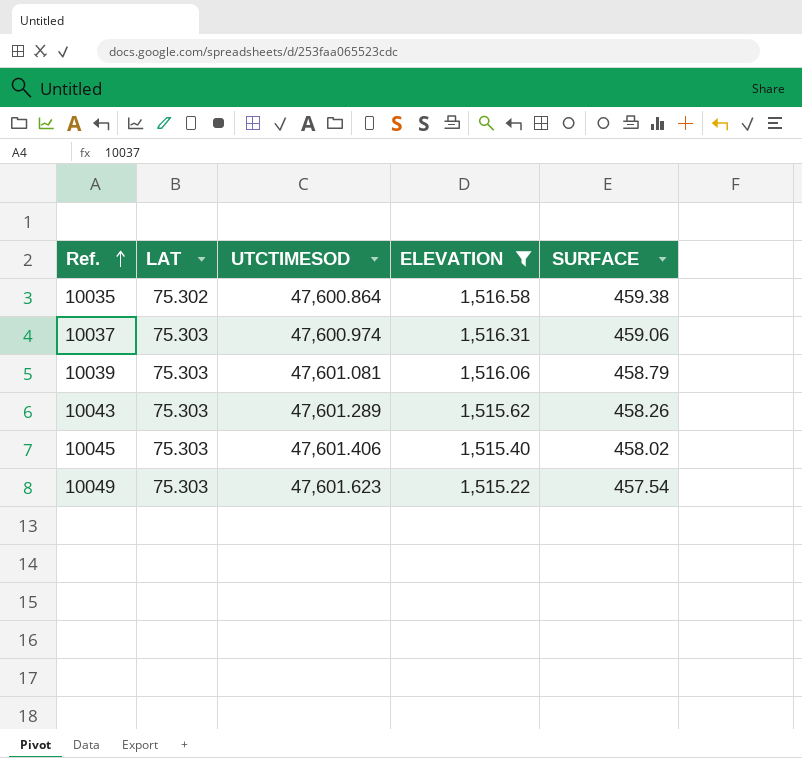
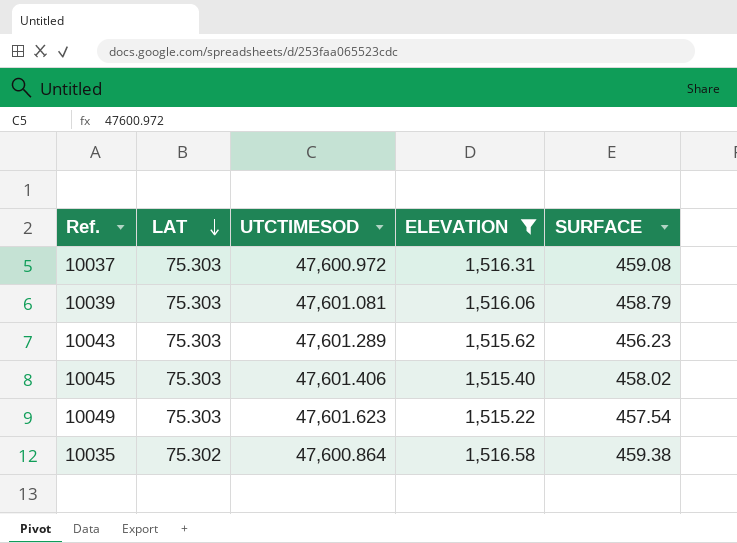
row order: Ref. ascending -> LAT descending
10037 | UTCTIMESOD: 47,600.974 -> 47,600.972
10037 | SURFACE: 459.06 -> 459.08
10043 | SURFACE: 458.26 -> 456.23

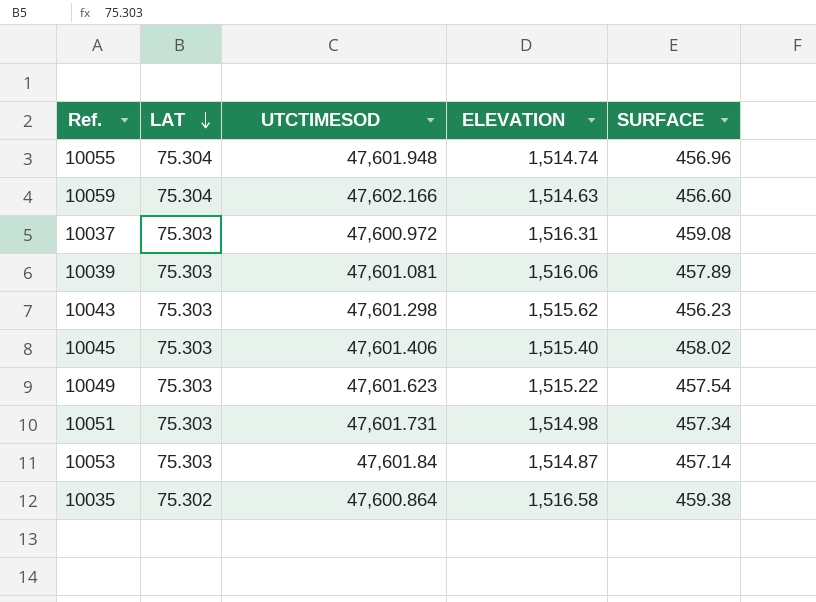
filter: ELEVATION >= 1,515.22 -> none
10039 | SURFACE: 458.79 -> 457.89
10043 | UTCTIMESOD: 47,601.289 -> 47,601.298

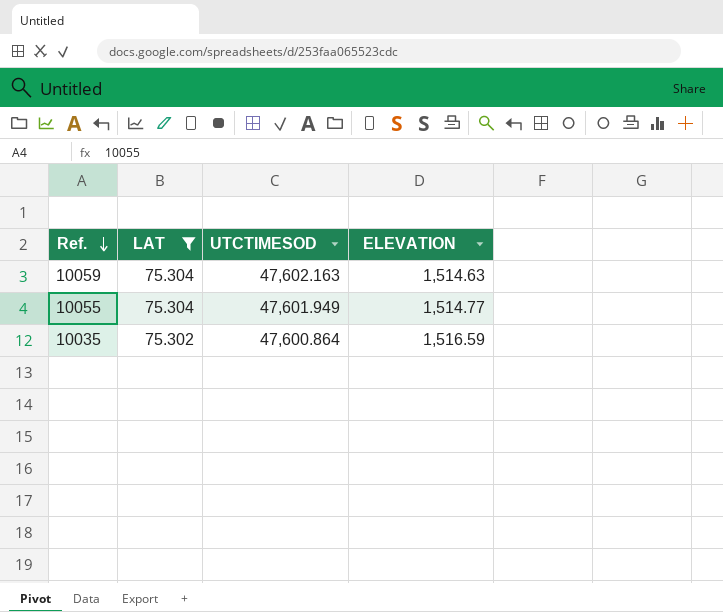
filter: none -> LAT != 75.303
row order: LAT descending -> Ref. descending
column SURFACE | position: 5 -> none
10059 | UTCTIMESOD: 47,602.166 -> 47,602.163
10055 | UTCTIMESOD: 47,601.948 -> 47,601.949
10055 | ELEVATION: 1,514.74 -> 1,514.77
10035 | ELEVATION: 1,516.58 -> 1,516.59

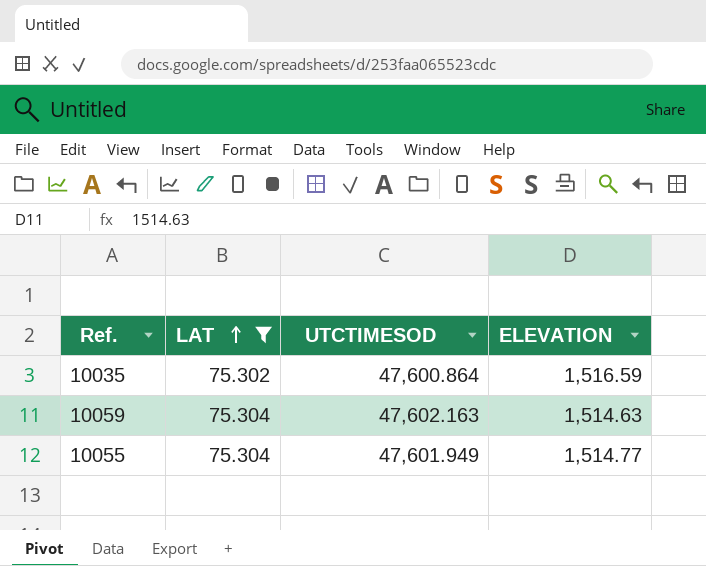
row order: Ref. descending -> LAT ascending

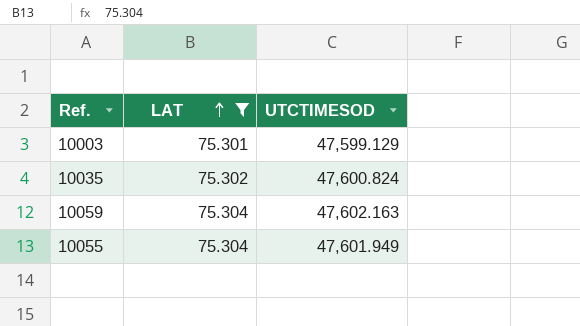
column ELEVATION | position: 4 -> none
row 10003: none -> 75.301 | 47,599.129
10035 | UTCTIMESOD: 47,600.864 -> 47,600.824

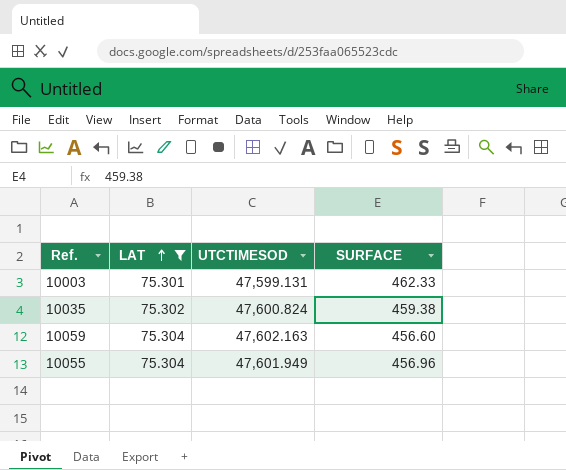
column SURFACE | position: none -> 4
10003 | UTCTIMESOD: 47,599.129 -> 47,599.131

